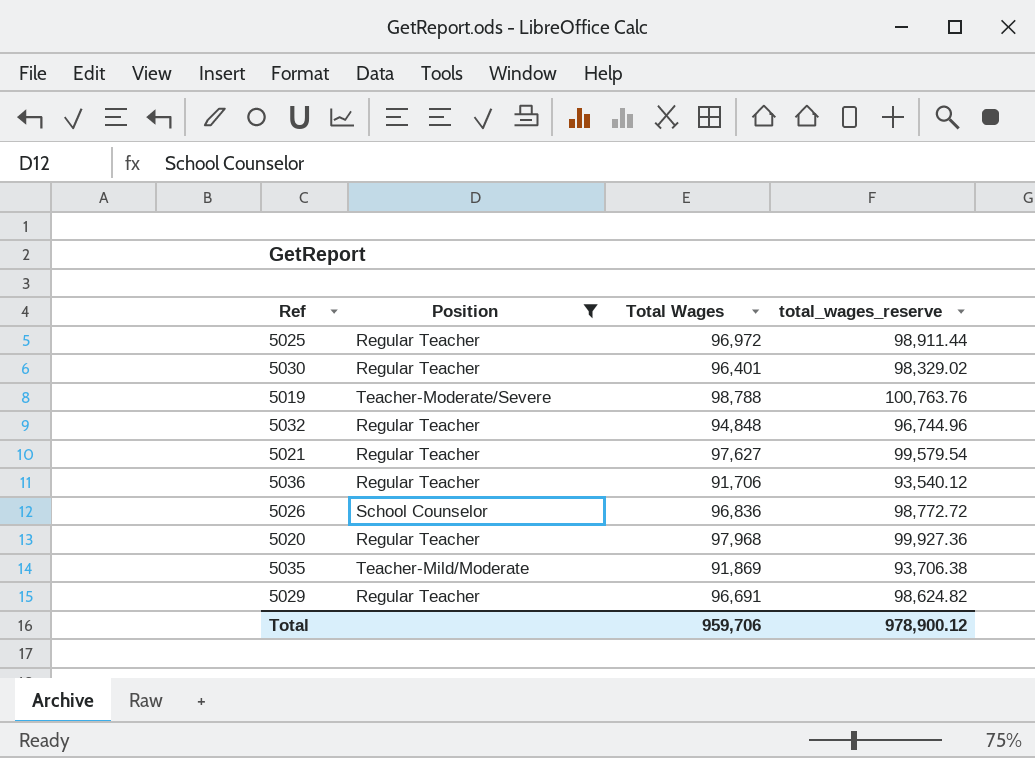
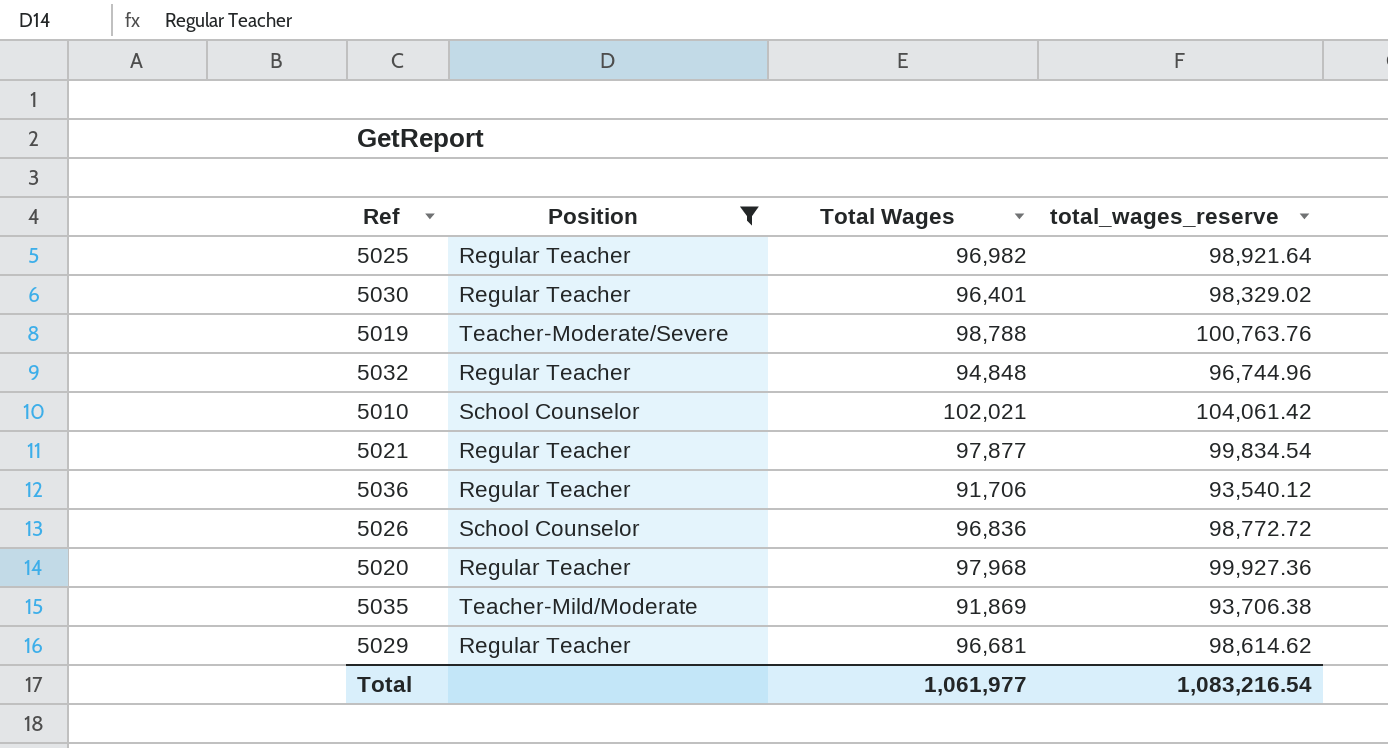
5025 | Total Wages: 96,972 -> 96,982
5025 | total_wages_reserve: 98,911.44 -> 98,921.64
row 5010: none -> School Counselor | 102,021 | 104,061.42
5021 | Total Wages: 97,627 -> 97,877
5021 | total_wages_reserve: 99,579.54 -> 99,834.54
5029 | Total Wages: 96,691 -> 96,681
5029 | total_wages_reserve: 98,624.82 -> 98,614.62
Total | Total Wages: 959,706 -> 1,061,977
Total | total_wages_reserve: 978,900.12 -> 1,083,216.54

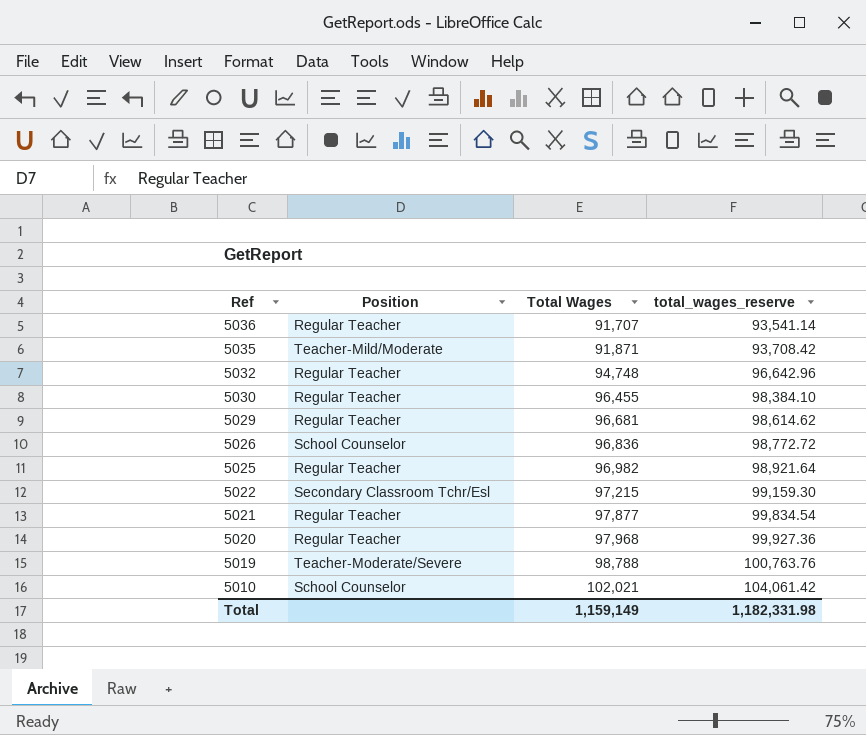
filter: Position != Secondary Classroom Tchr/Esl -> none
row order: none -> Ref descending
5036 | Total Wages: 91,706 -> 91,707
5036 | total_wages_reserve: 93,540.12 -> 93,541.14
5035 | Total Wages: 91,869 -> 91,871
5035 | total_wages_reserve: 93,706.38 -> 93,708.42
5032 | Total Wages: 94,848 -> 94,748
5032 | total_wages_reserve: 96,744.96 -> 96,642.96
5030 | Total Wages: 96,401 -> 96,455
5030 | total_wages_reserve: 98,329.02 -> 98,384.10
Total | Total Wages: 1,061,977 -> 1,159,149
Total | total_wages_reserve: 1,083,216.54 -> 1,182,331.98

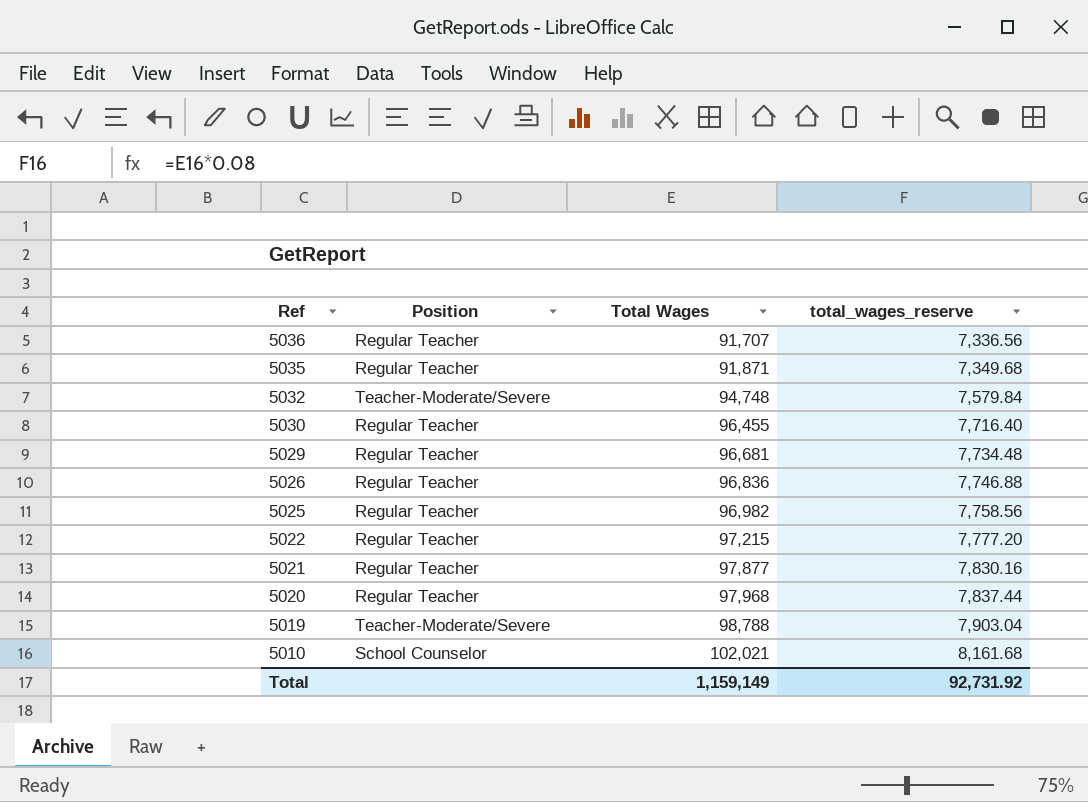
column total_wages_reserve | formula: [Total Wages] * 1.02 -> [Total Wages] * 0.08
5035 | Position: Teacher-Mild/Moderate -> Regular Teacher
5032 | Position: Regular Teacher -> Teacher-Moderate/Severe
5026 | Position: School Counselor -> Regular Teacher
5022 | Position: Secondary Classroom Tchr/Esl -> Regular Teacher
Total | total_wages_reserve: 1,182,331.98 -> 92,731.92

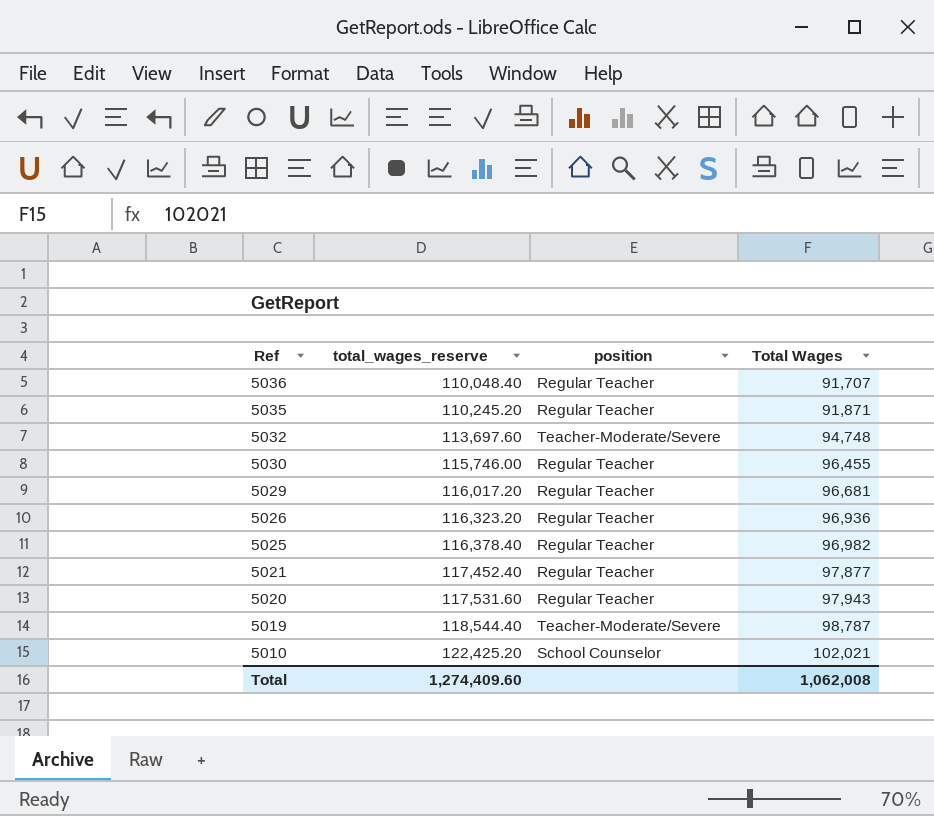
column total_wages_reserve | formula: [Total Wages] * 0.08 -> [Total Wages] * 1.2
column total_wages_reserve | position: 4 -> 2
column name: Position -> position
row 5022: Regular Teacher | 97,215 | 7,777.20 -> none
5026 | Total Wages: 96,836 -> 96,936
5020 | Total Wages: 97,968 -> 97,943
5019 | Total Wages: 98,788 -> 98,787
Total | total_wages_reserve: 92,731.92 -> 1,274,409.60
Total | Total Wages: 1,159,149 -> 1,062,008

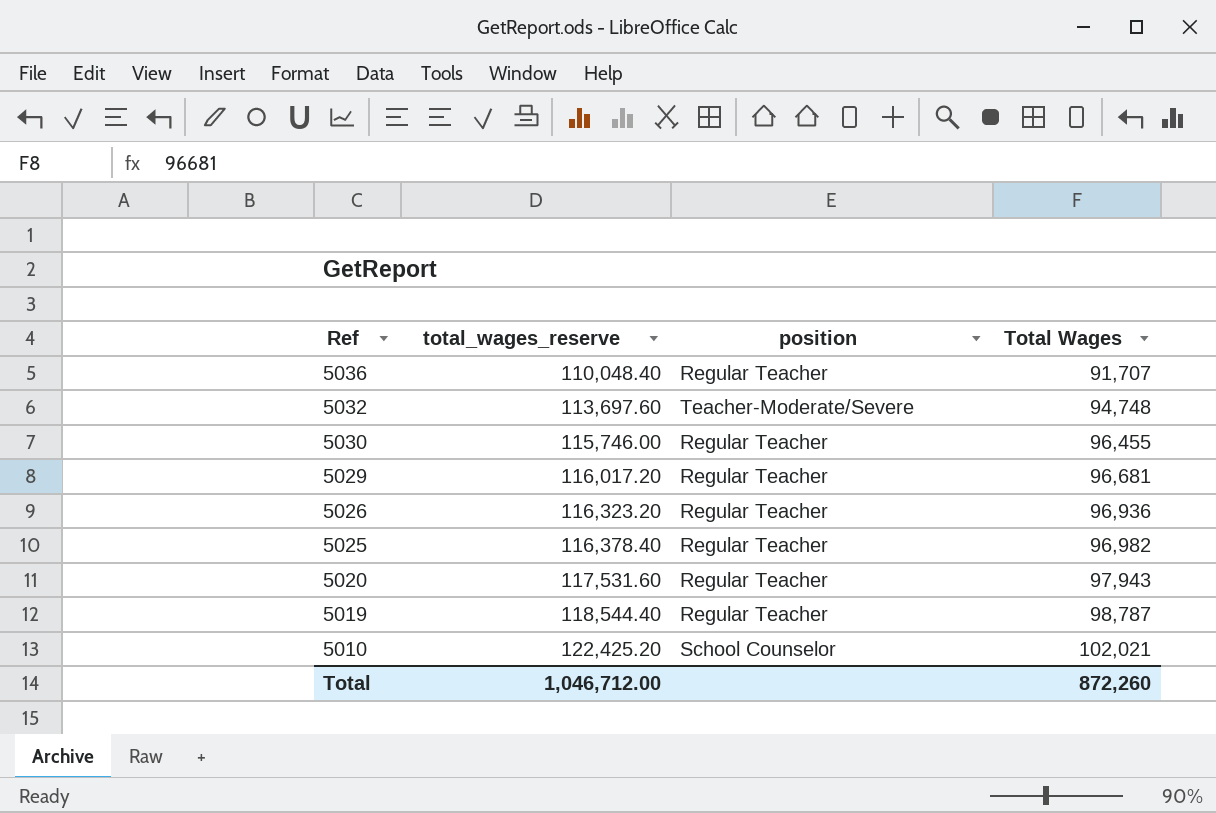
row 5035: 110,245.20 | Regular Teacher | 91,871 -> none
row 5021: 117,452.40 | Regular Teacher | 97,877 -> none
5019 | position: Teacher-Moderate/Severe -> Regular Teacher
Total | total_wages_reserve: 1,274,409.60 -> 1,046,712.00
Total | Total Wages: 1,062,008 -> 872,260

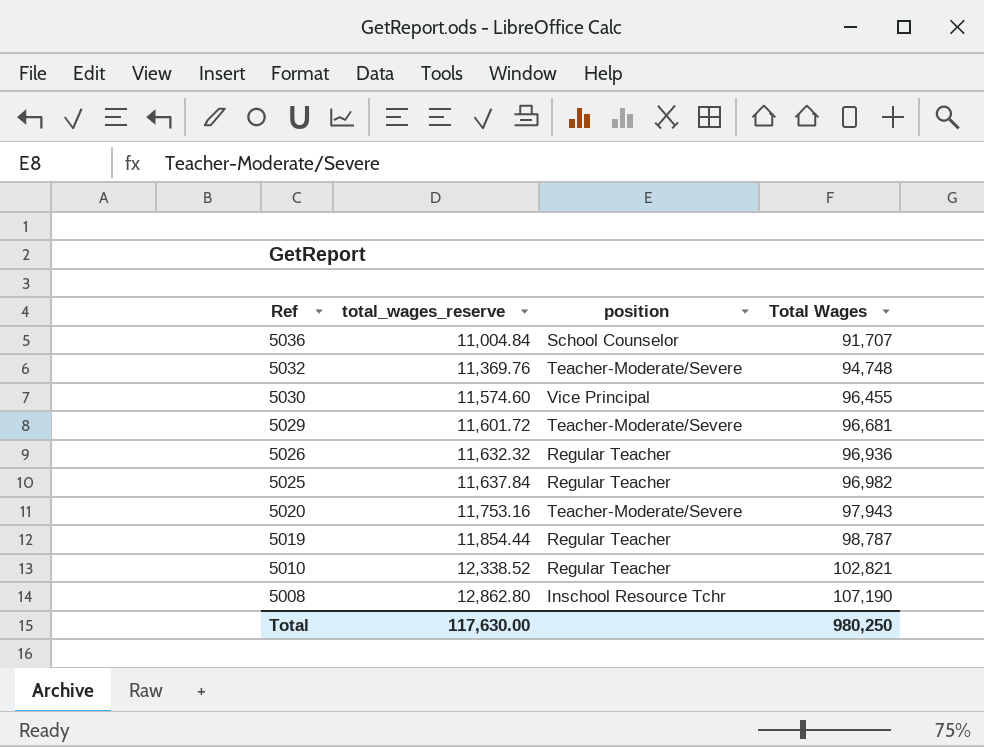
column total_wages_reserve | formula: [Total Wages] * 1.2 -> [Total Wages] * 0.12
5036 | position: Regular Teacher -> School Counselor
5030 | position: Regular Teacher -> Vice Principal
5029 | position: Regular Teacher -> Teacher-Moderate/Severe
5020 | position: Regular Teacher -> Teacher-Moderate/Severe
5010 | position: School Counselor -> Regular Teacher
5010 | Total Wages: 102,021 -> 102,821
row 5008: none -> 12,862.80 | Inschool Resource Tchr | 107,190
Total | total_wages_reserve: 1,046,712.00 -> 117,630.00
Total | Total Wages: 872,260 -> 980,250

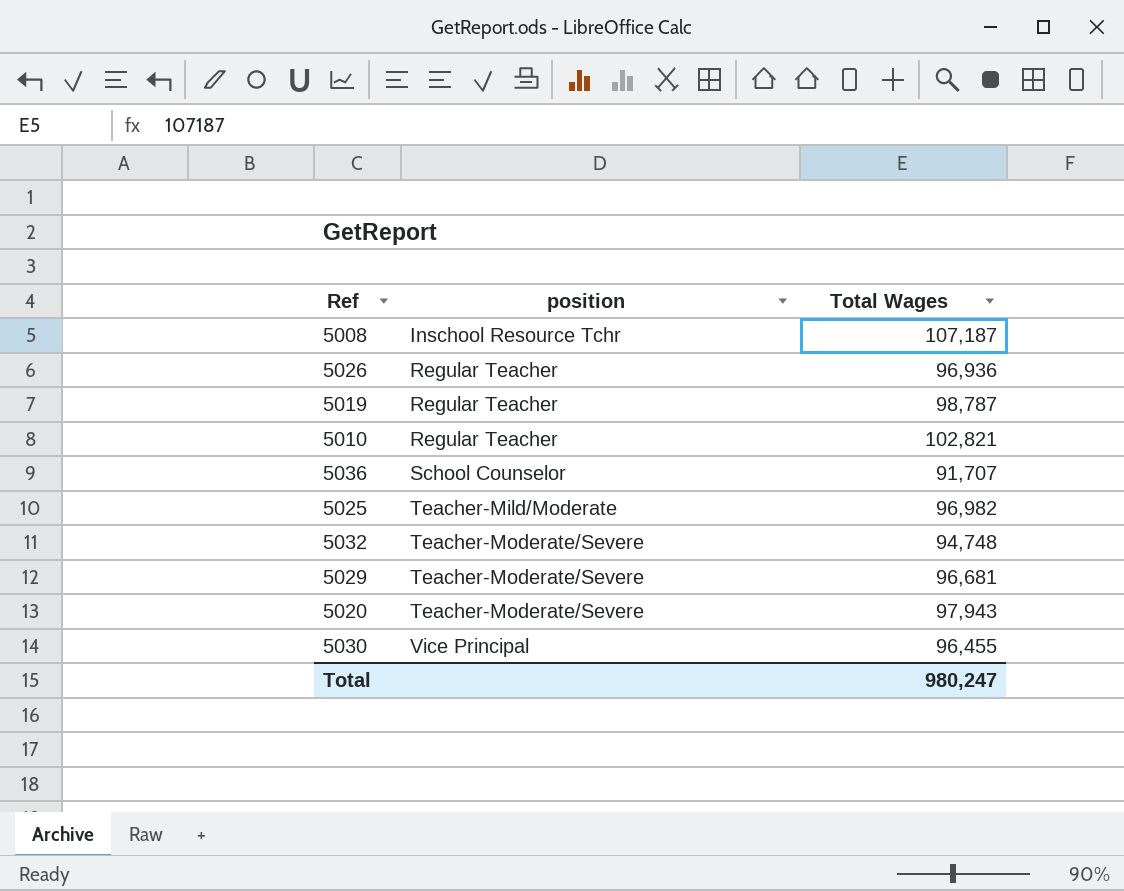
row order: Ref descending -> position ascending
column total_wages_reserve | formula: [Total Wages] * 0.12 -> none
5008 | Total Wages: 107,190 -> 107,187
5025 | position: Regular Teacher -> Teacher-Mild/Moderate
Total | Total Wages: 980,250 -> 980,247

